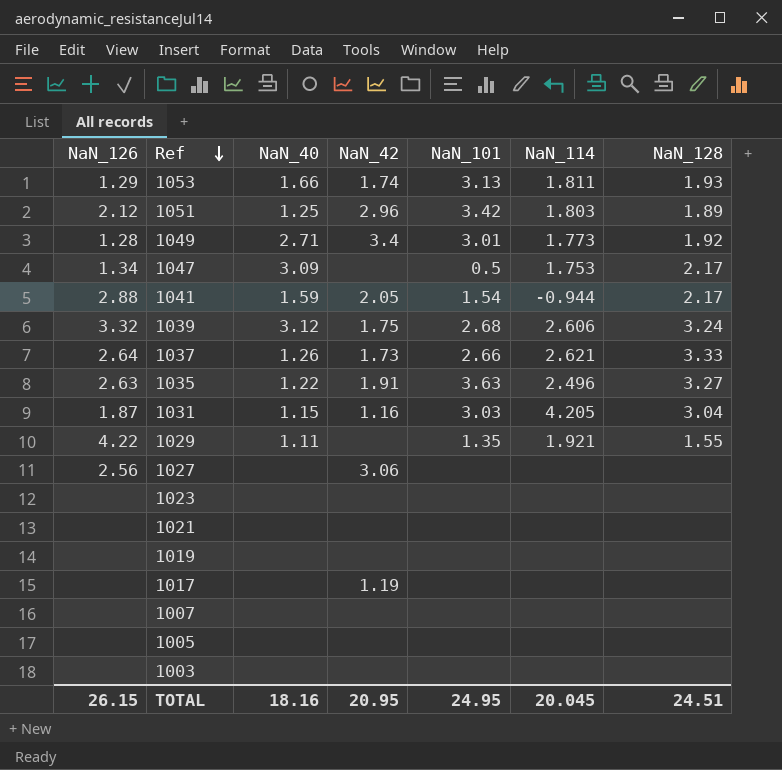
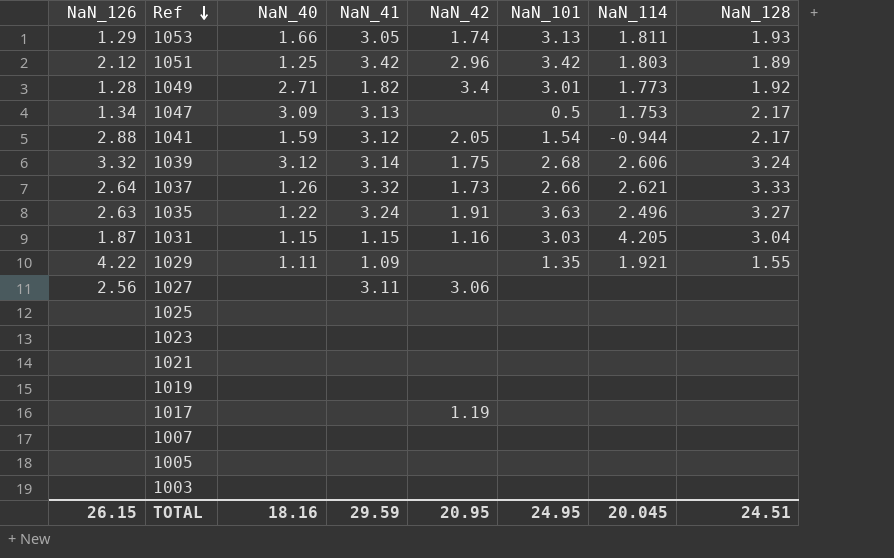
column NaN_41 | position: none -> 4
row 1025: none -> none | none | none | none | none | none | none

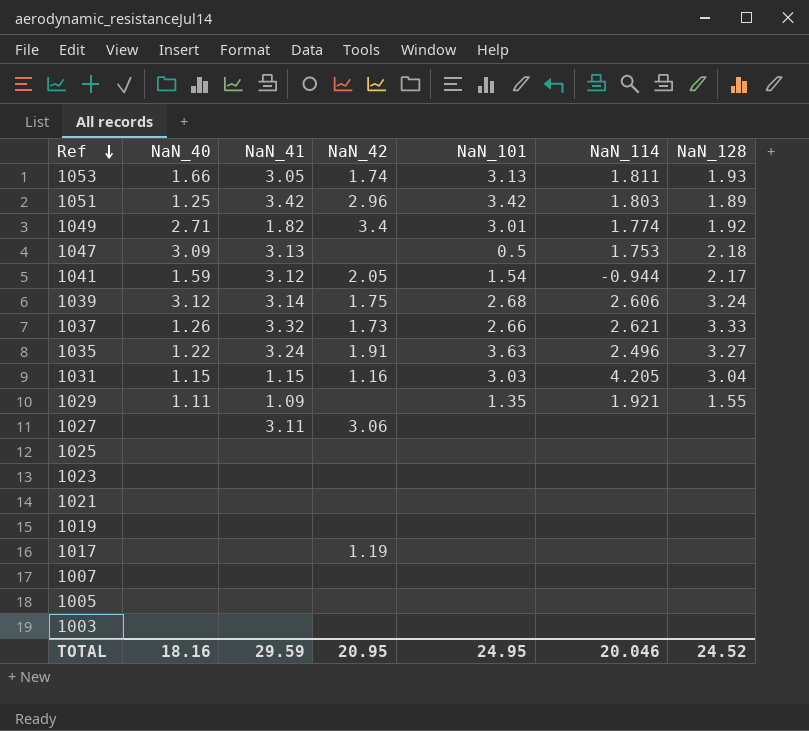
column NaN_126 | position: 1 -> none
1049 | NaN_114: 1.773 -> 1.774
1047 | NaN_128: 2.17 -> 2.18
TOTAL | NaN_114: 20.045 -> 20.046
TOTAL | NaN_128: 24.51 -> 24.52

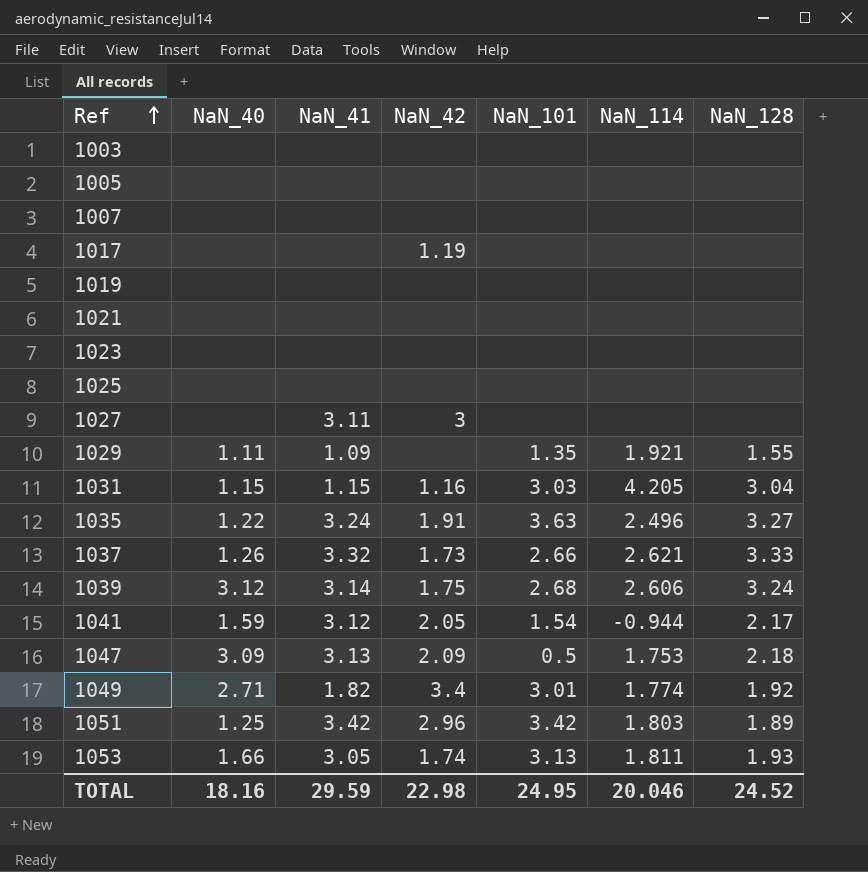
row order: Ref descending -> Ref ascending
1027 | NaN_42: 3.06 -> 3
1047 | NaN_42: none -> 2.09
TOTAL | NaN_42: 20.95 -> 22.98

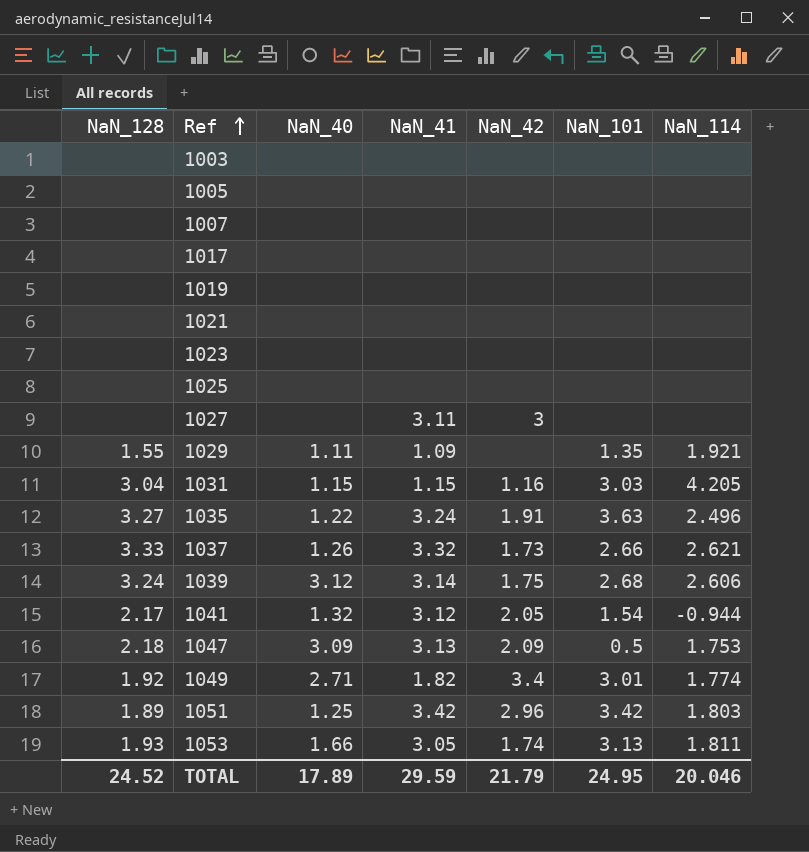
column NaN_128 | position: 7 -> 1
1017 | NaN_42: 1.19 -> none
1041 | NaN_40: 1.59 -> 1.32
TOTAL | NaN_40: 18.16 -> 17.89
TOTAL | NaN_42: 22.98 -> 21.79

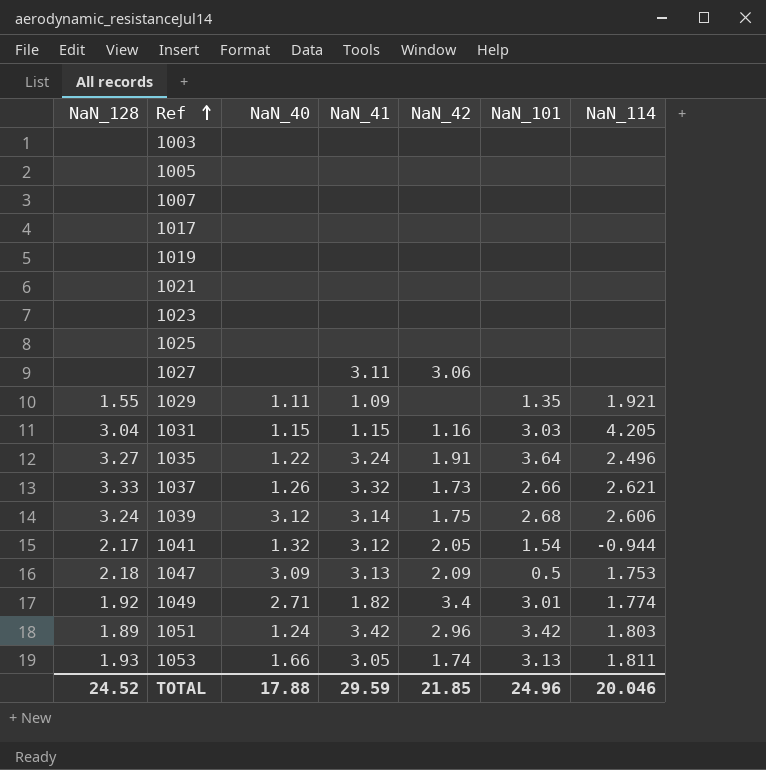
1027 | NaN_42: 3 -> 3.06
1035 | NaN_101: 3.63 -> 3.64
1051 | NaN_40: 1.25 -> 1.24
TOTAL | NaN_40: 17.89 -> 17.88
TOTAL | NaN_42: 21.79 -> 21.85
TOTAL | NaN_101: 24.95 -> 24.96

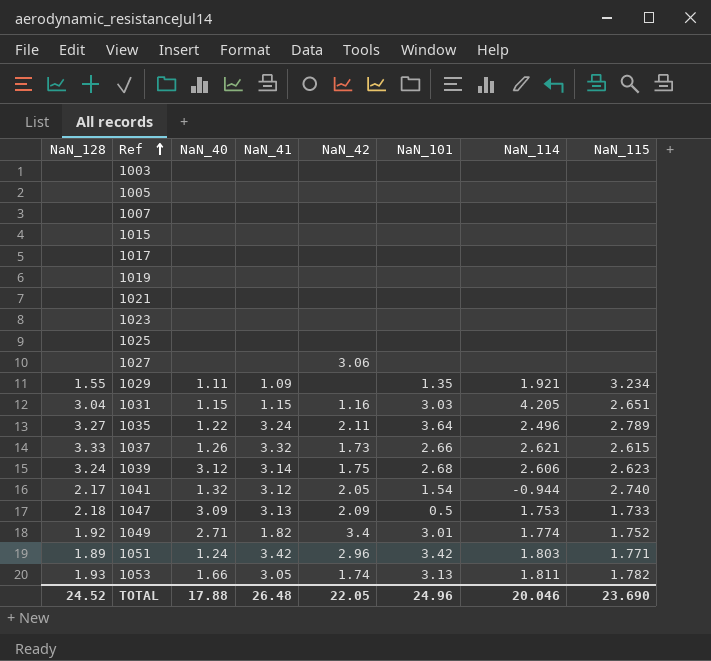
column NaN_115 | position: none -> 8
row 1015: none -> none | none | none | none | none | none | none
1027 | NaN_41: 3.11 -> none
1035 | NaN_42: 1.91 -> 2.11
TOTAL | NaN_41: 29.59 -> 26.48
TOTAL | NaN_42: 21.85 -> 22.05

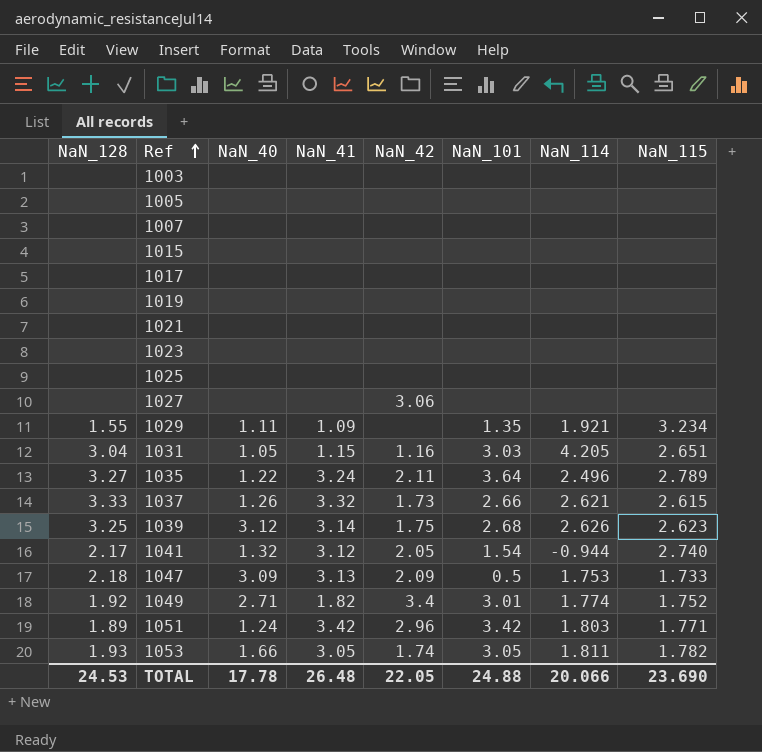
1031 | NaN_40: 1.15 -> 1.05
1039 | NaN_128: 3.24 -> 3.25
1039 | NaN_114: 2.606 -> 2.626
1053 | NaN_101: 3.13 -> 3.05
TOTAL | NaN_128: 24.52 -> 24.53
TOTAL | NaN_40: 17.88 -> 17.78
TOTAL | NaN_101: 24.96 -> 24.88
TOTAL | NaN_114: 20.046 -> 20.066

